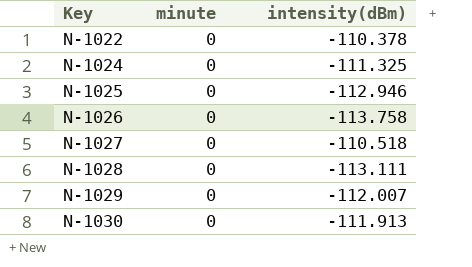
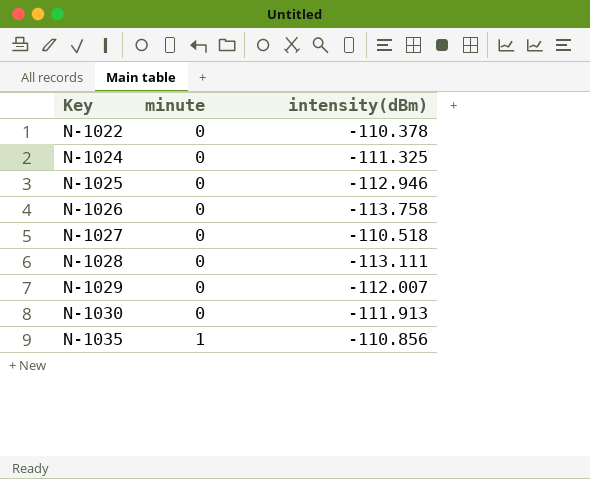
row N-1035: none -> 1 | -110.856

